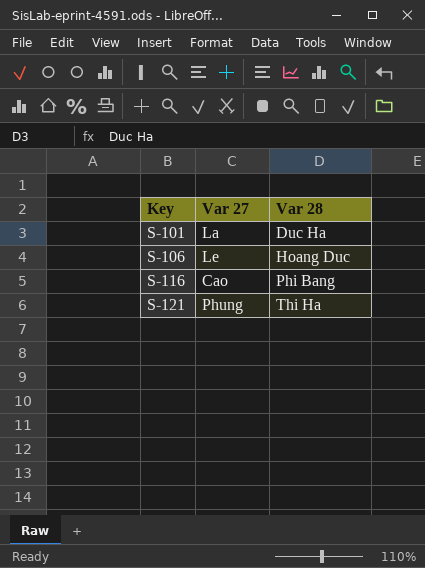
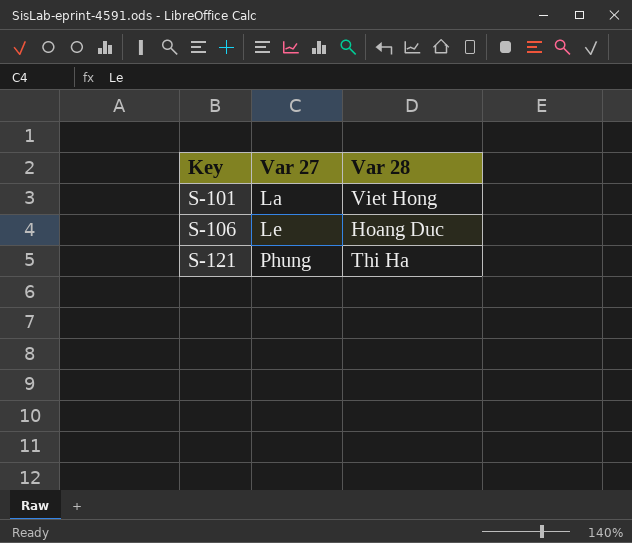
row S-116: Cao | Phi Bang -> none
S-101 | Var 28: Duc Ha -> Viet Hong

